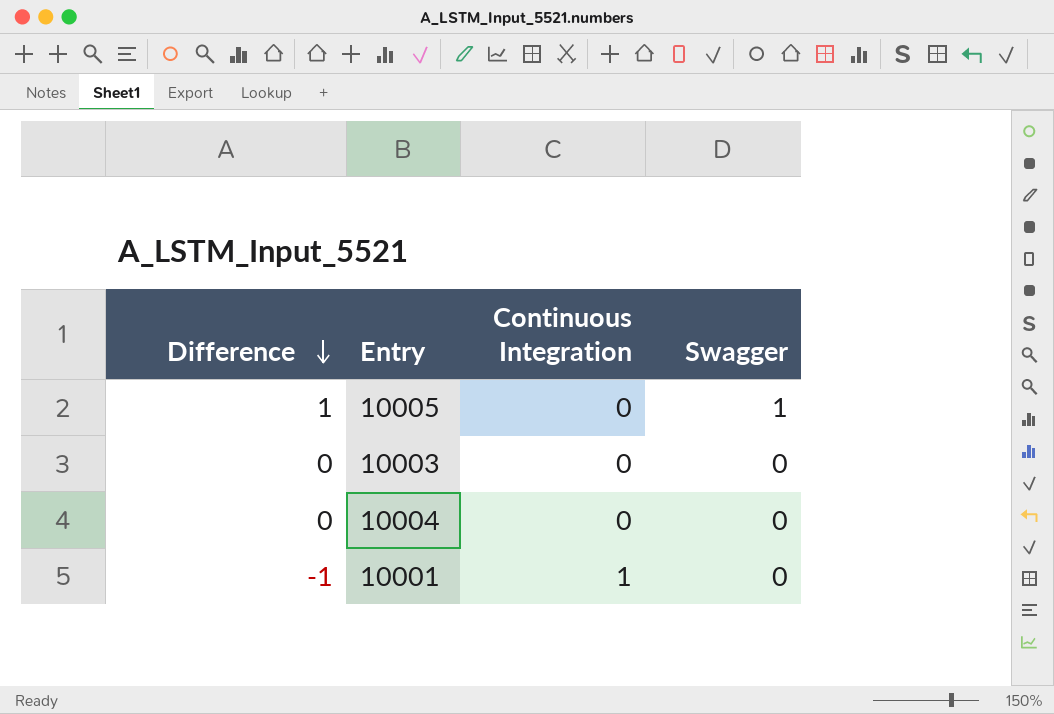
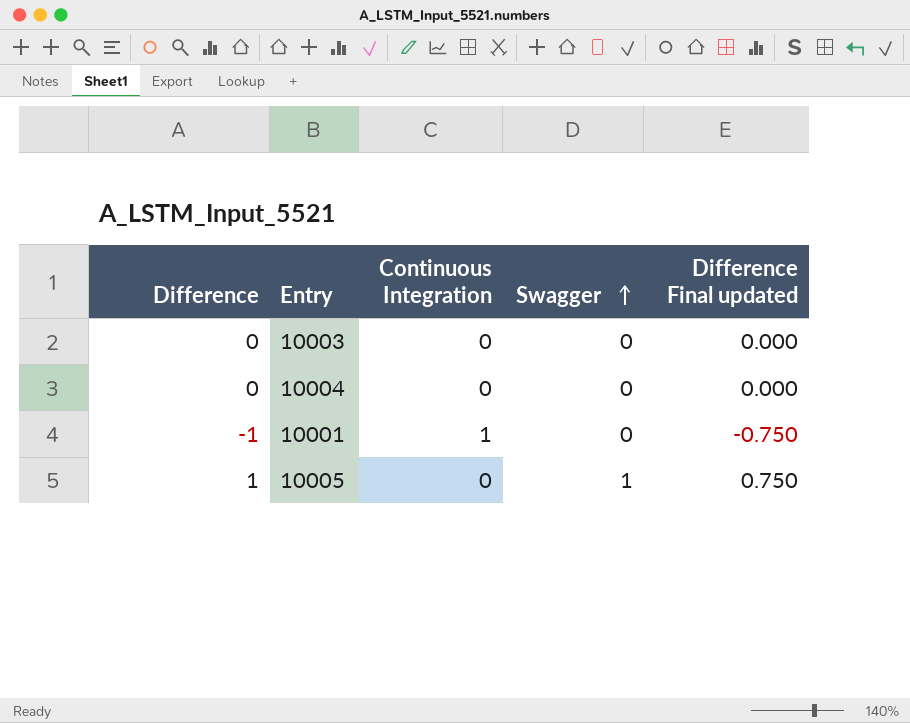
row order: Difference descending -> Swagger ascending
column Difference Final updated | formula: none -> [Difference] * 0.75

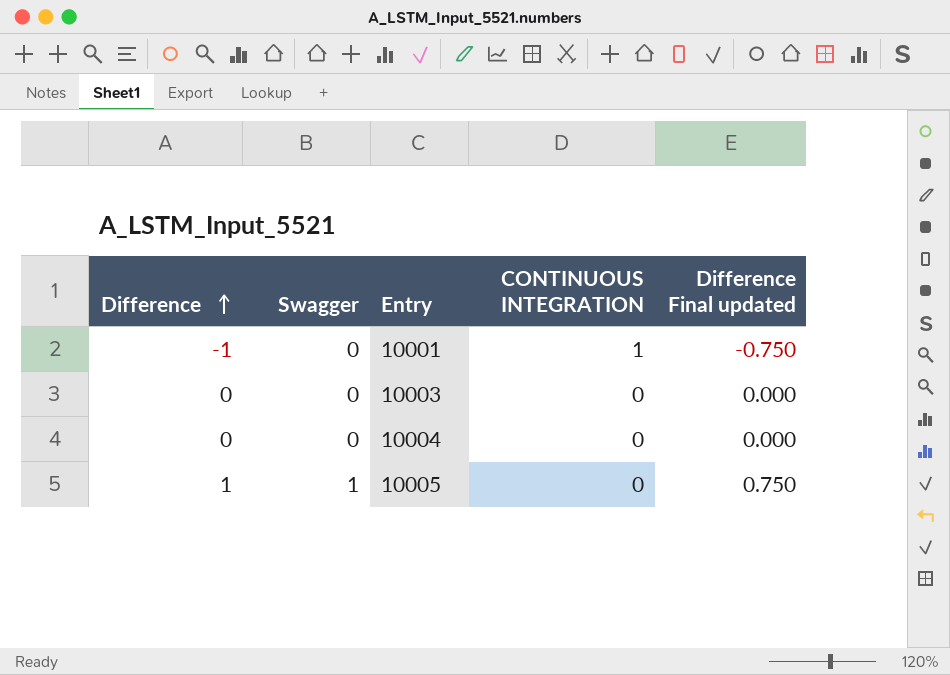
row order: Swagger ascending -> Difference ascending
column Swagger | position: 4 -> 2
column name: Continuous Integration -> CONTINUOUS INTEGRATION

